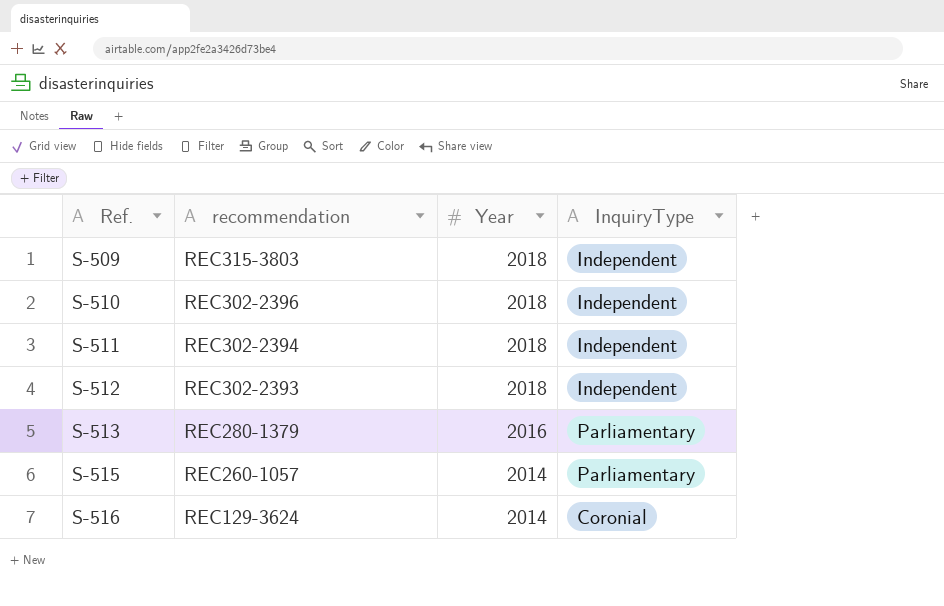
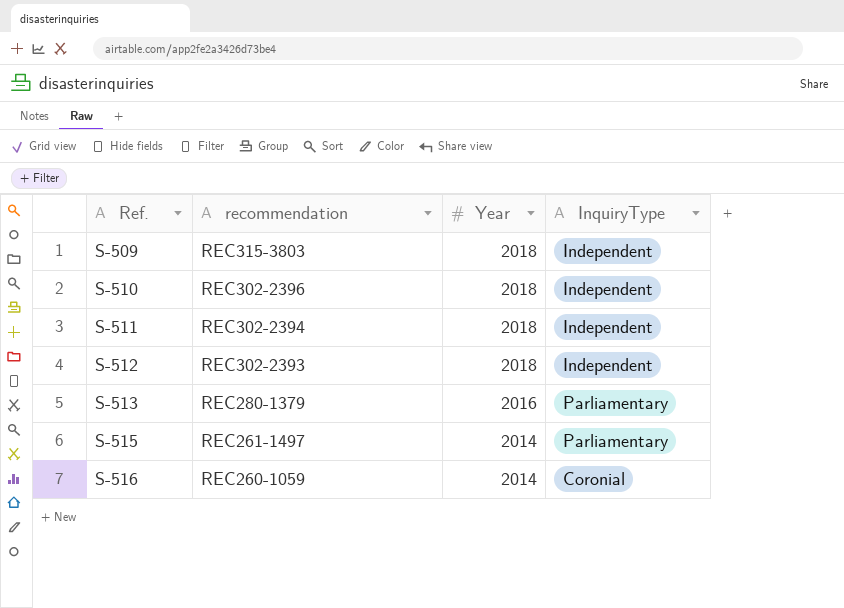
S-515 | recommendation: REC260-1057 -> REC261-1497
S-516 | recommendation: REC129-3624 -> REC260-1059

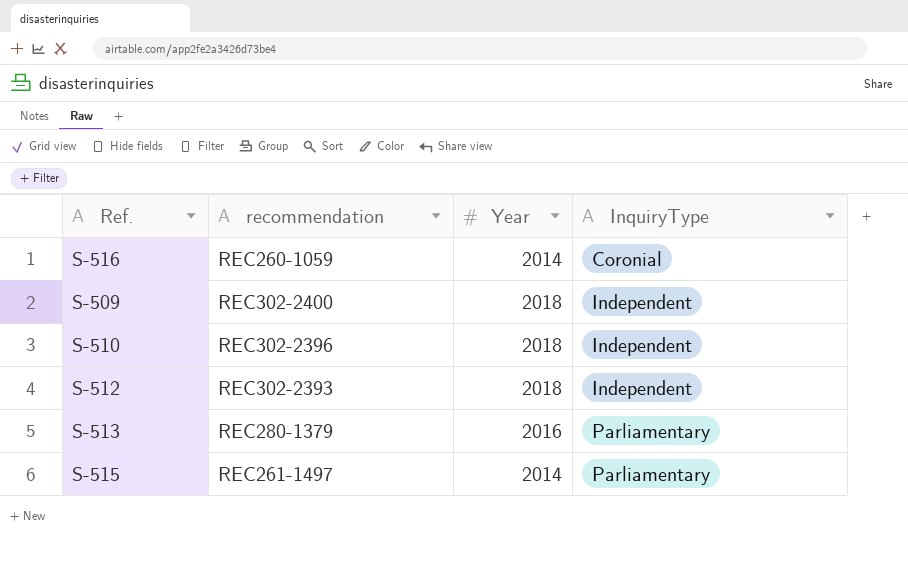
row order: Ref. ascending -> InquiryType ascending
row S-511: REC302-2394 | 2018 | Independent -> none
S-509 | recommendation: REC315-3803 -> REC302-2400

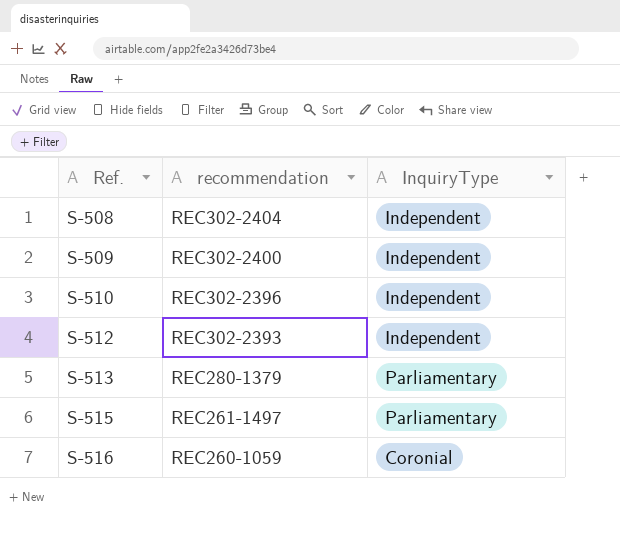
row order: InquiryType ascending -> Ref. ascending
column Year | position: 3 -> none
row S-508: none -> REC302-2404 | Independent

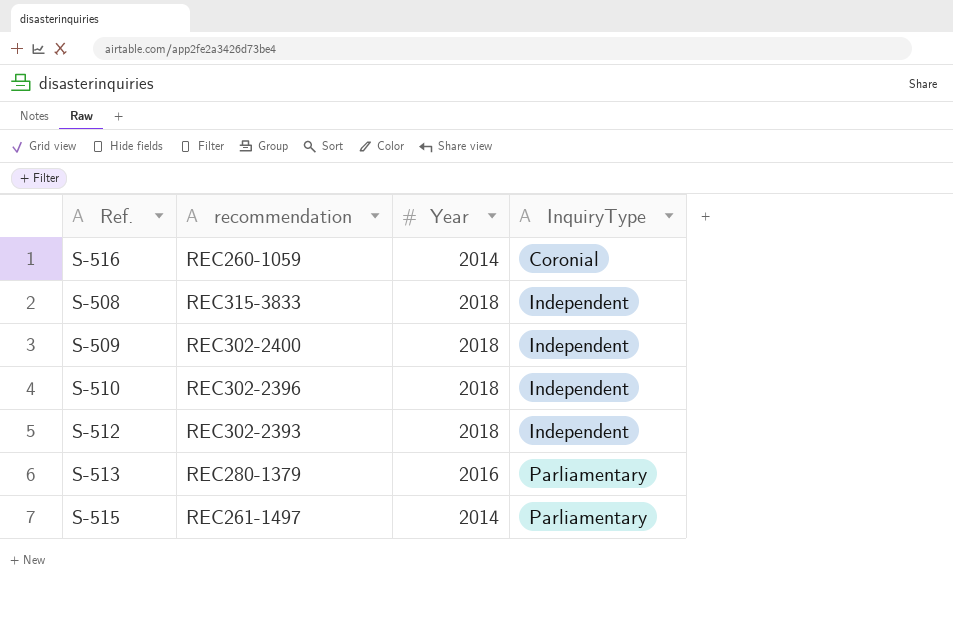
row order: Ref. ascending -> InquiryType ascending
column Year | position: none -> 3
S-508 | recommendation: REC302-2404 -> REC315-3833

